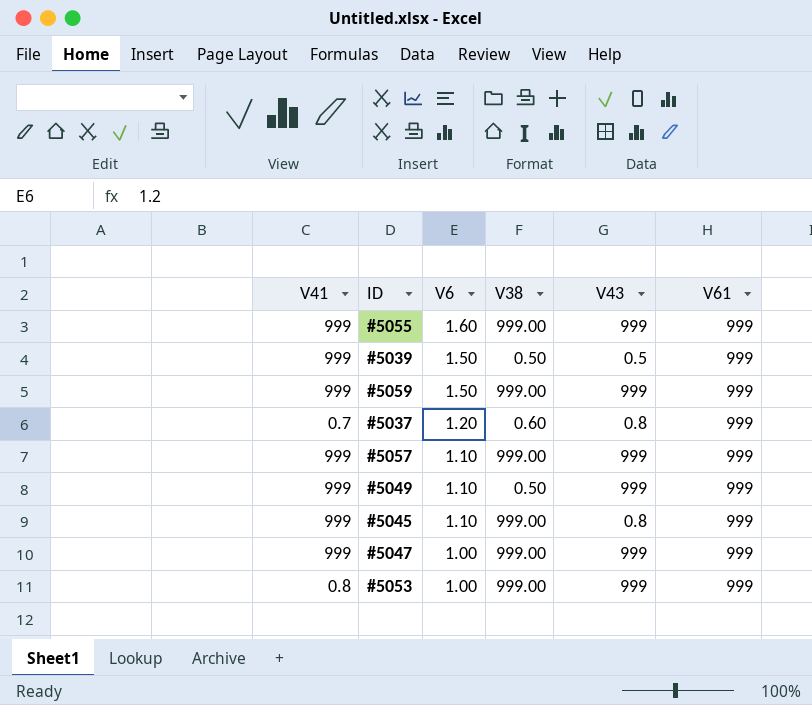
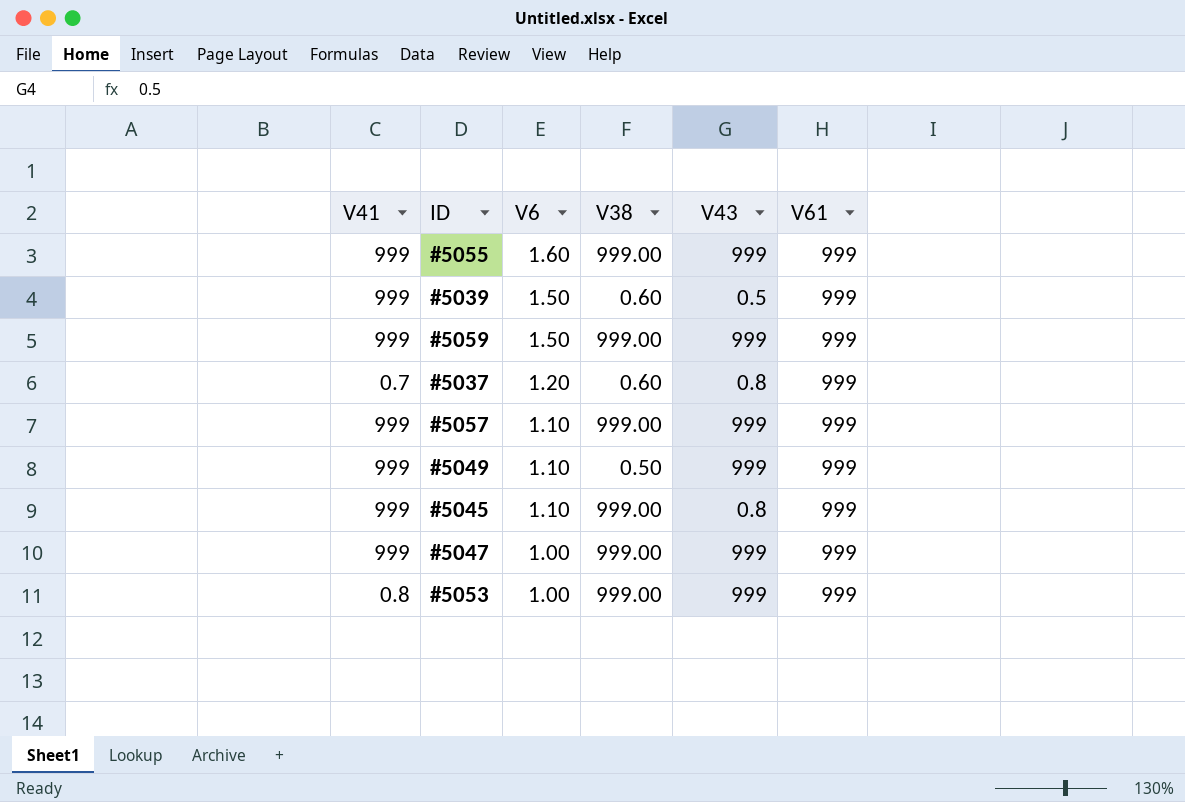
#5039 | V38: 0.50 -> 0.60

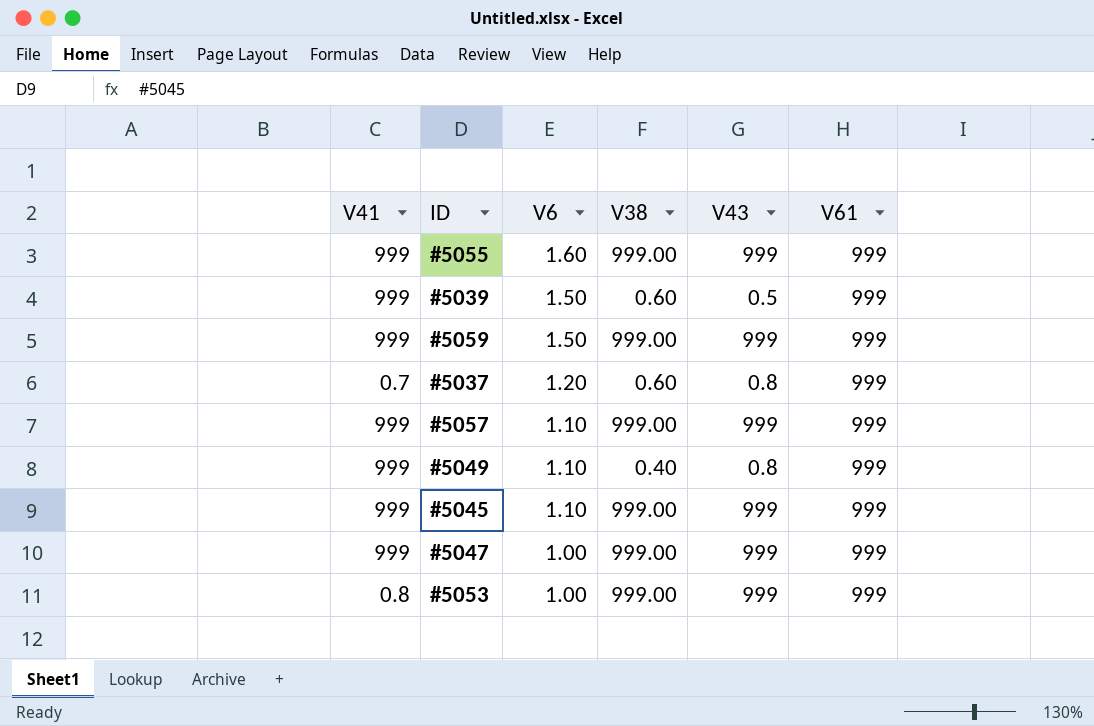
#5049 | V38: 0.50 -> 0.40
#5049 | V43: 999 -> 0.8
#5045 | V43: 0.8 -> 999

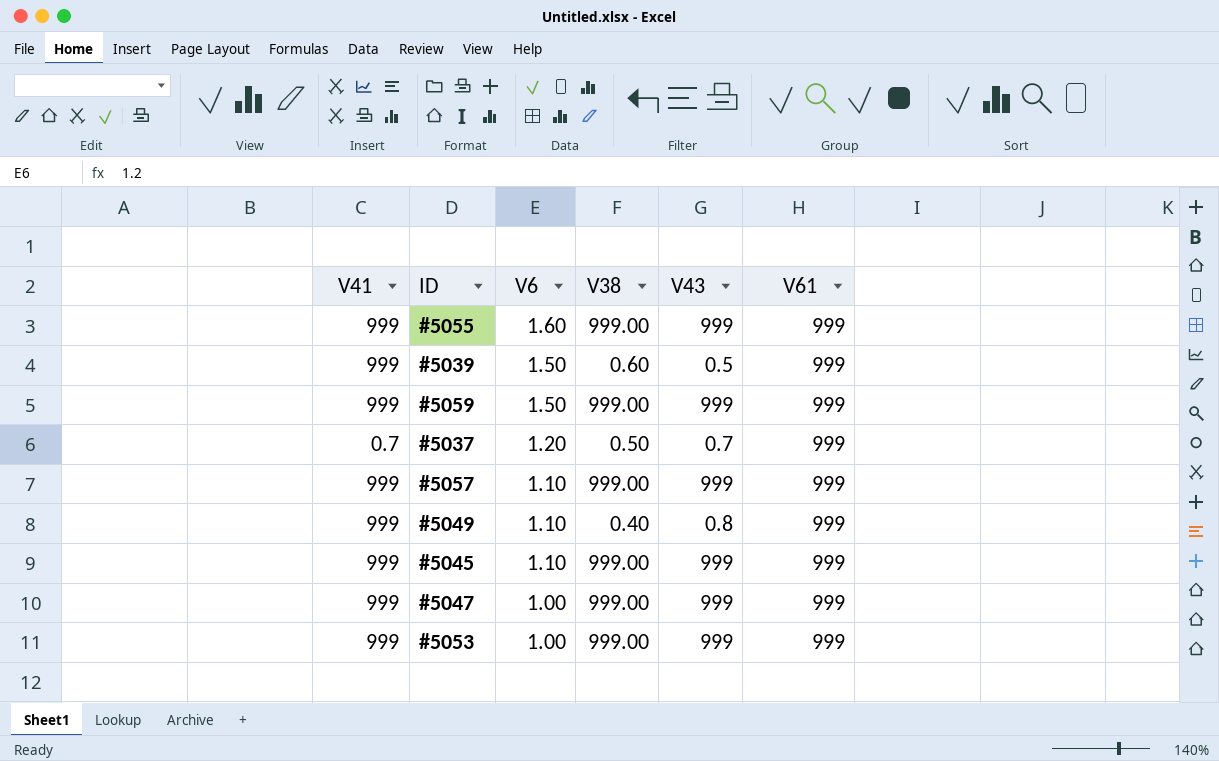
#5037 | V38: 0.60 -> 0.50
#5037 | V43: 0.8 -> 0.7
#5053 | V41: 0.8 -> 999

